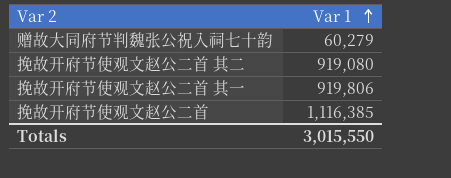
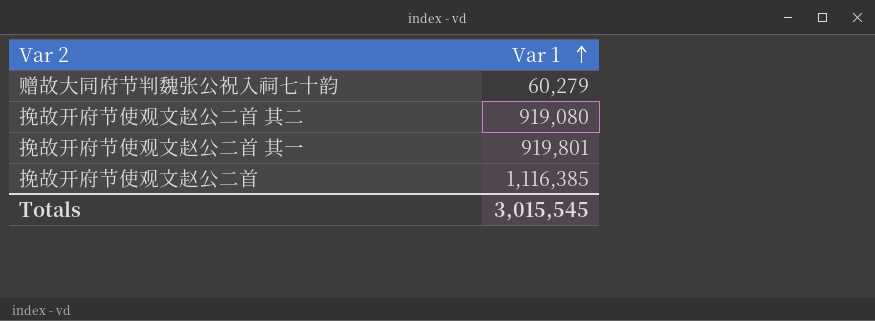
挽故开府节使观文赵公二首 其一 | Var 1: 919,806 -> 919,801
Totals | Var 1: 3,015,550 -> 3,015,545

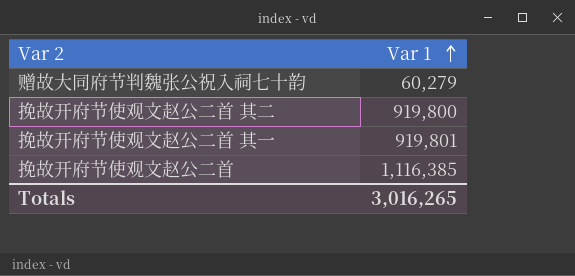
挽故开府节使观文赵公二首 其二 | Var 1: 919,080 -> 919,800
Totals | Var 1: 3,015,545 -> 3,016,265

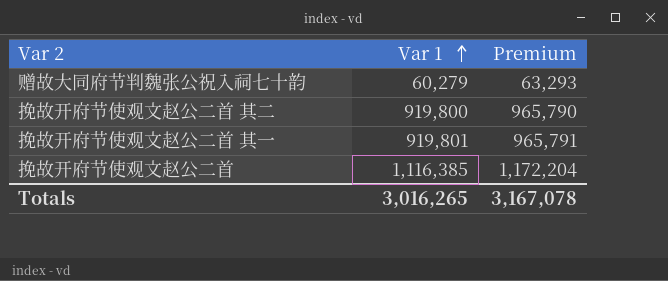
column Premium | formula: none -> [Var 1] * 1.05

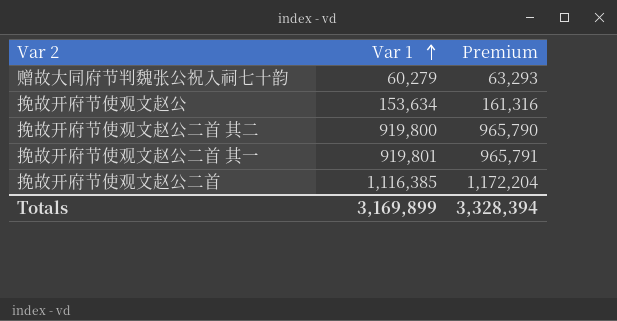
row 挽故开府节使观文赵公: none -> 153,634 | 161,316
Totals | Var 1: 3,016,265 -> 3,169,899
Totals | Premium: 3,167,078 -> 3,328,394

